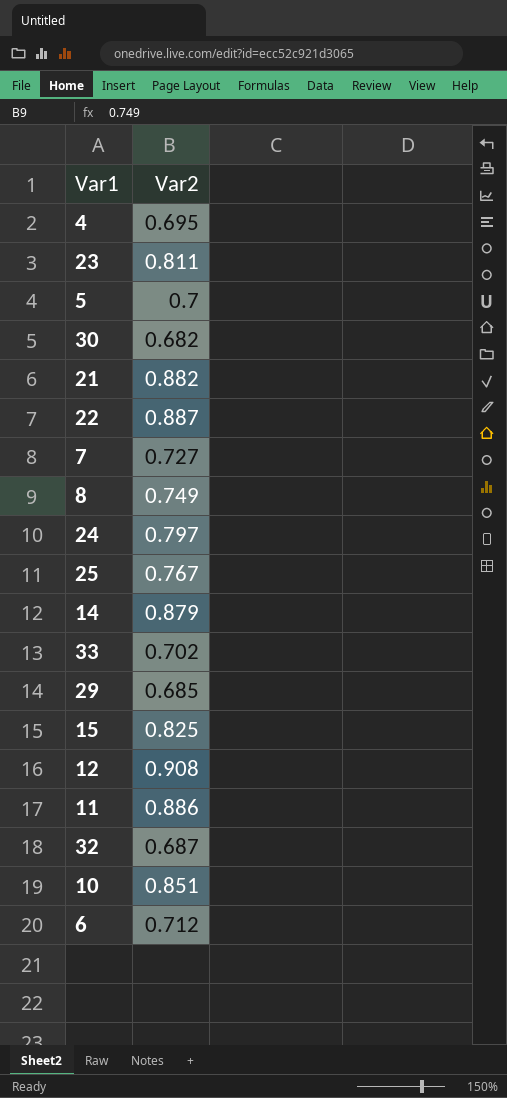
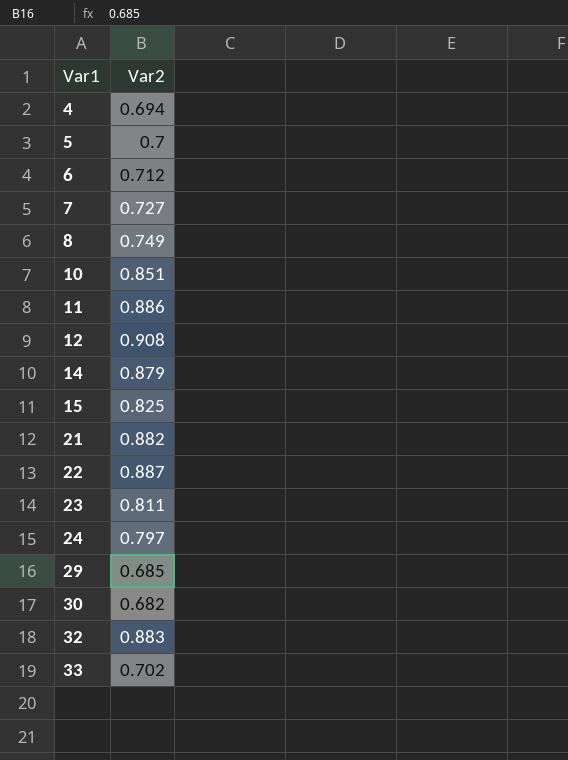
row order: none -> Var1 ascending
row 25: 0.767 -> none
4 | Var2: 0.695 -> 0.694
32 | Var2: 0.687 -> 0.883

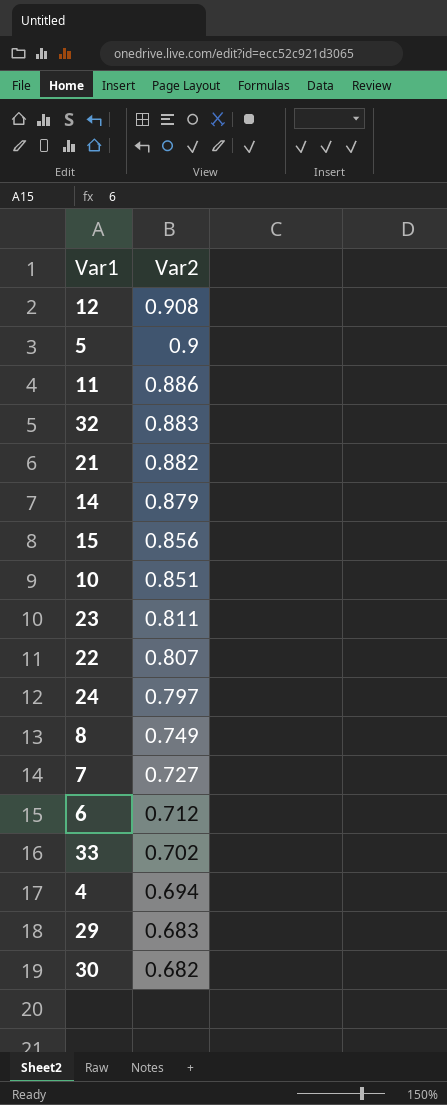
row order: Var1 ascending -> Var2 descending
5 | Var2: 0.7 -> 0.9
15 | Var2: 0.825 -> 0.856
22 | Var2: 0.887 -> 0.807
29 | Var2: 0.685 -> 0.683

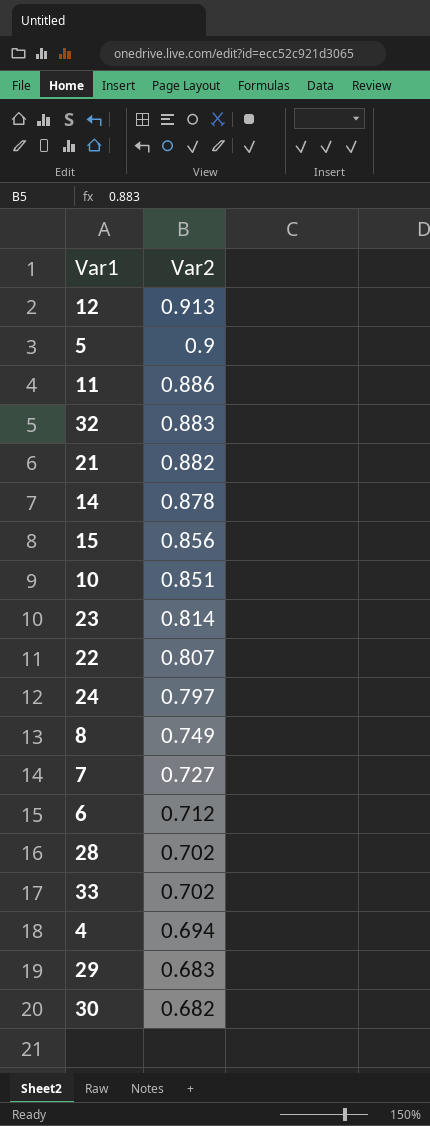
12 | Var2: 0.908 -> 0.913
14 | Var2: 0.879 -> 0.878
23 | Var2: 0.811 -> 0.814
row 28: none -> 0.702

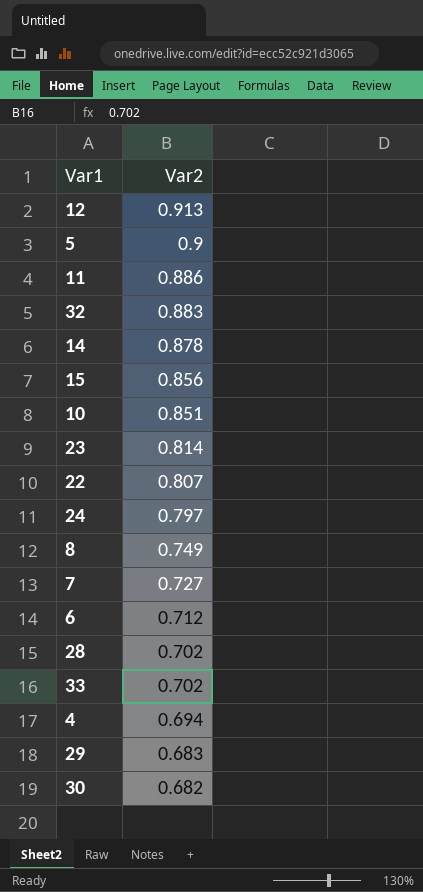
row 21: 0.882 -> none

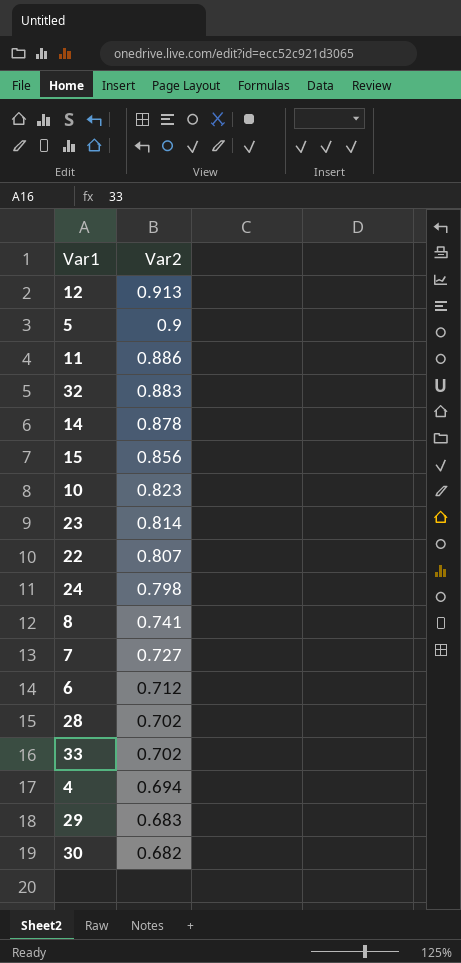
10 | Var2: 0.851 -> 0.823
24 | Var2: 0.797 -> 0.798
8 | Var2: 0.749 -> 0.741

